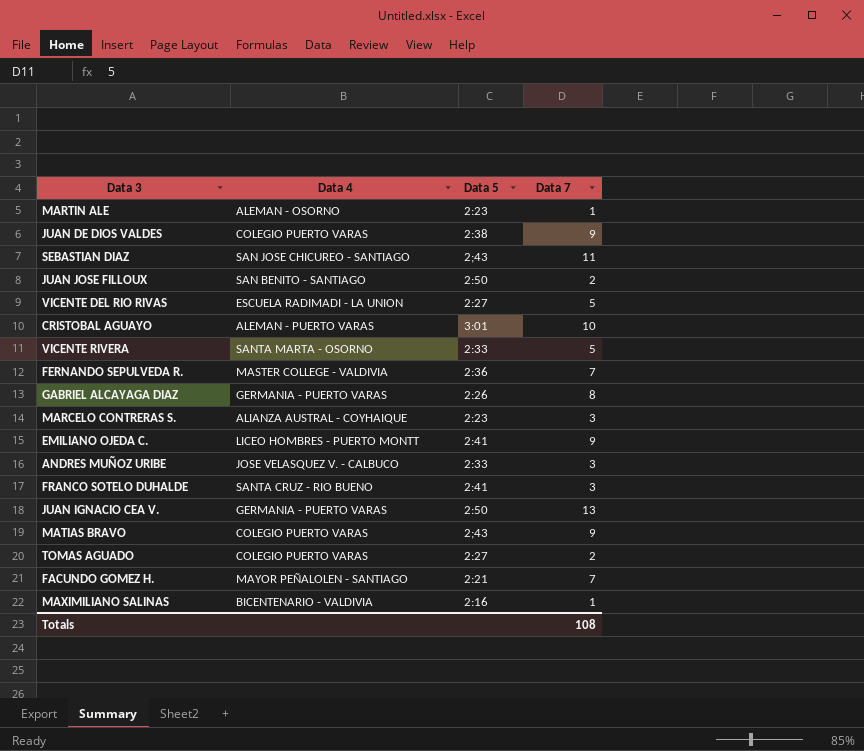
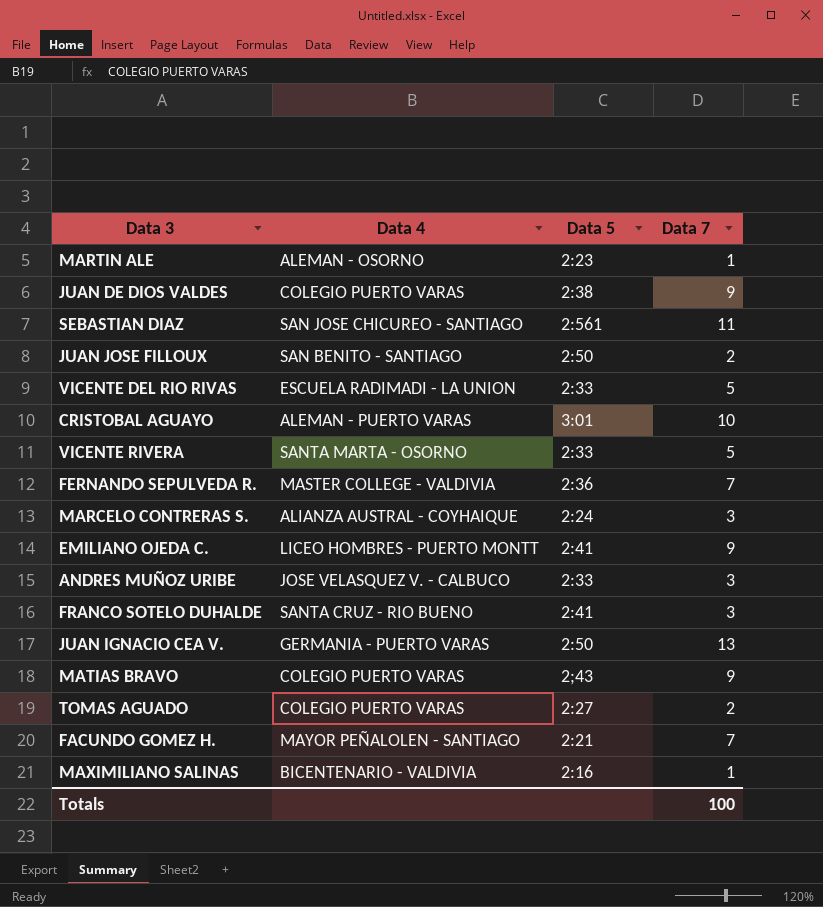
row GABRIEL ALCAYAGA DIAZ: GERMANIA - PUERTO VARAS | 2:26 | 8 -> none
SEBASTIAN DIAZ | Data 5: 2;43 -> 2:561
VICENTE DEL RIO RIVAS | Data 5: 2:27 -> 2:33
MARCELO CONTRERAS S. | Data 5: 2:23 -> 2:24
Totals | Data 7: 108 -> 100

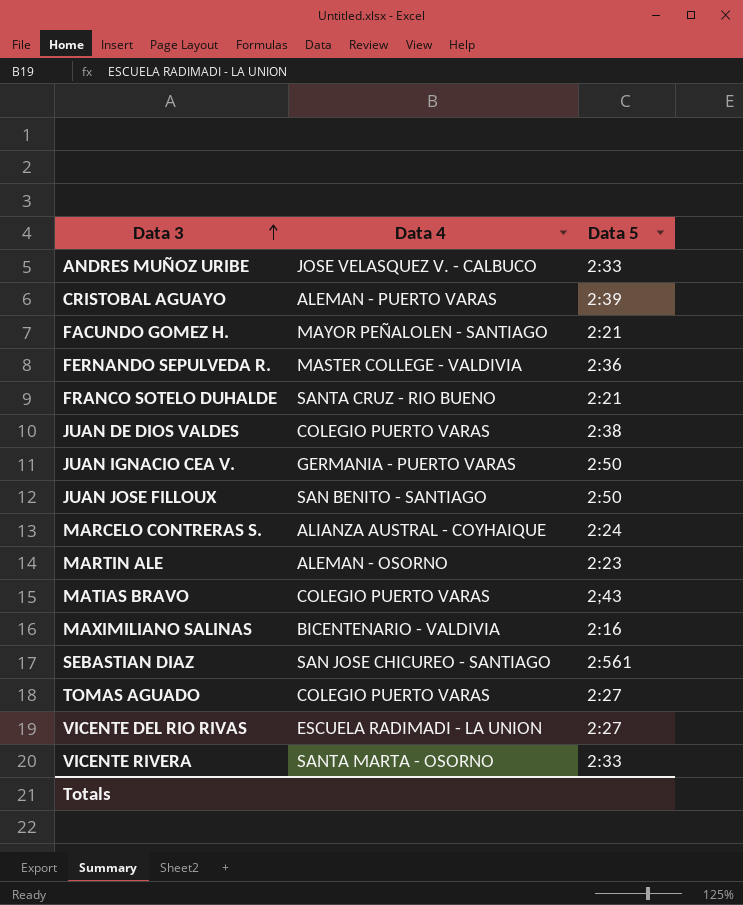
row order: none -> Data 3 ascending
column Data 7 | position: 4 -> none
row EMILIANO OJEDA C.: LICEO HOMBRES - PUERTO MONTT | 2:41 | 9 -> none
CRISTOBAL AGUAYO | Data 5: 3:01 -> 2:39
FRANCO SOTELO DUHALDE | Data 5: 2:41 -> 2:21
VICENTE DEL RIO RIVAS | Data 5: 2:33 -> 2:27

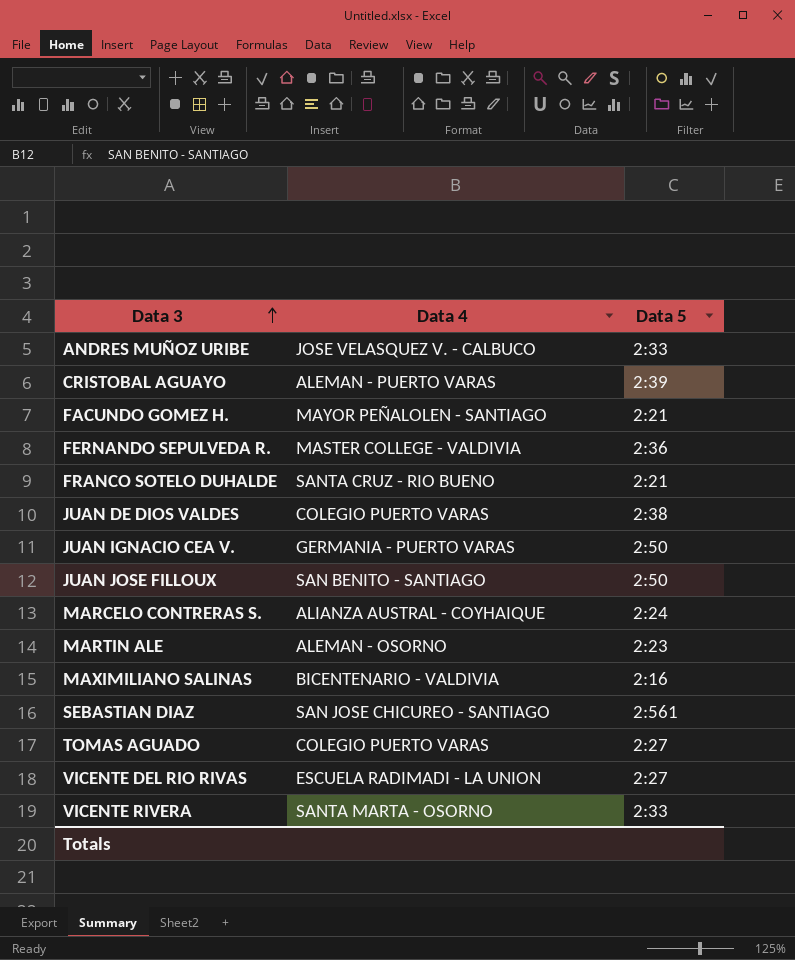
row MATIAS BRAVO: COLEGIO PUERTO VARAS | 2;43 -> none

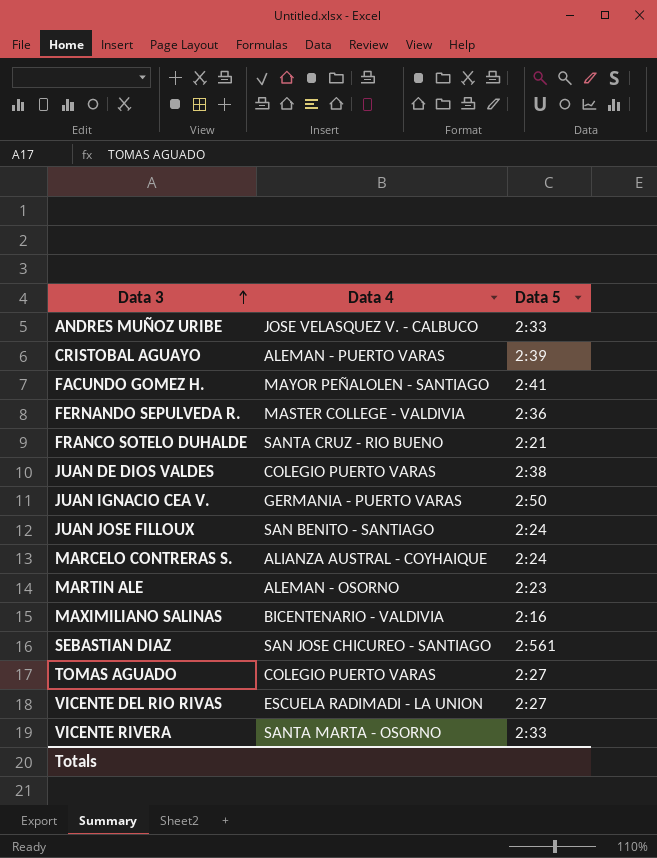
FACUNDO GOMEZ H. | Data 5: 2:21 -> 2:41
JUAN JOSE FILLOUX | Data 5: 2:50 -> 2:24

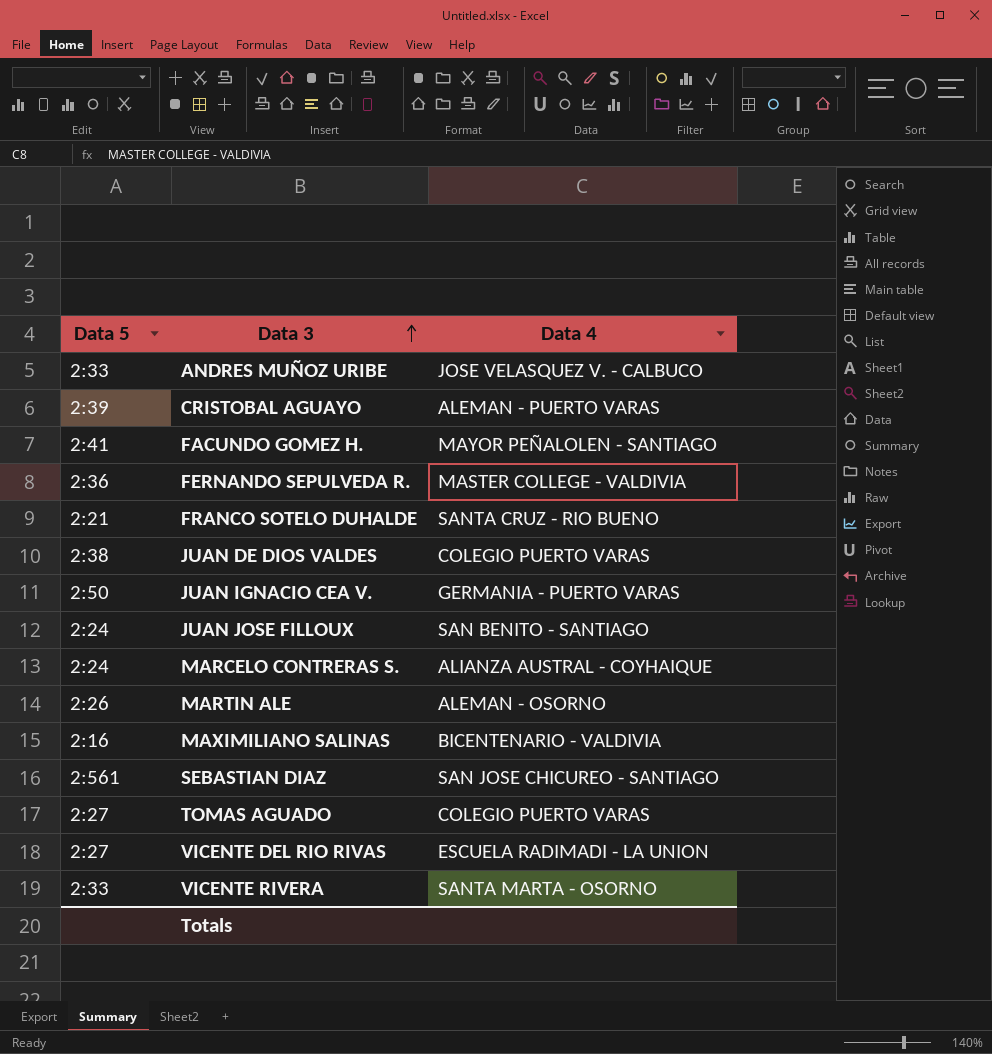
column Data 5 | position: 3 -> 1
MARTIN ALE | Data 5: 2:23 -> 2:26

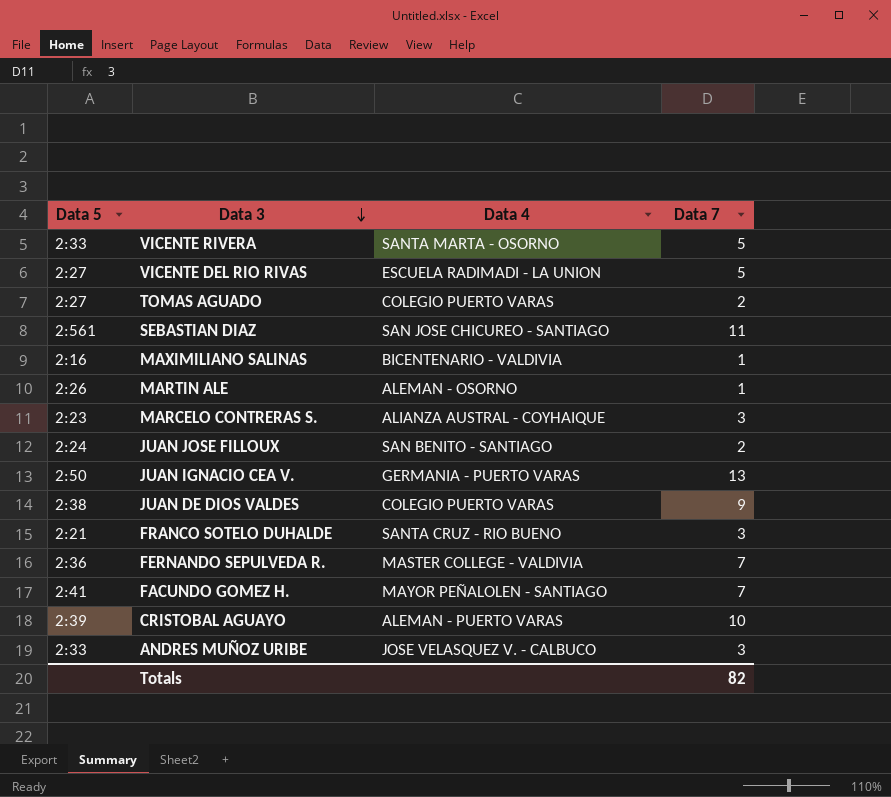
row order: Data 3 ascending -> Data 3 descending
column Data 7 | position: none -> 4
MARCELO CONTRERAS S. | Data 5: 2:24 -> 2:23

